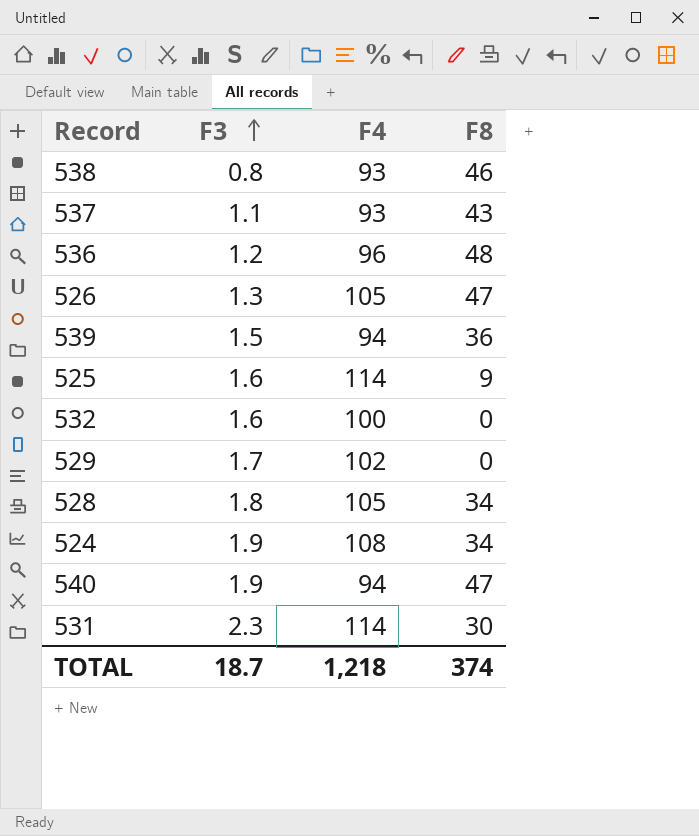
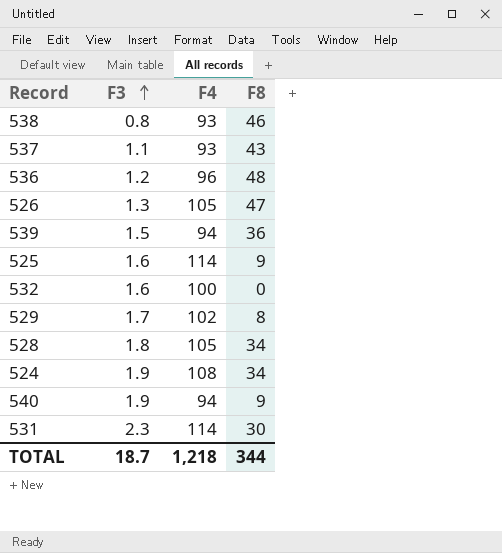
529 | F8: 0 -> 8
540 | F8: 47 -> 9
TOTAL | F8: 374 -> 344

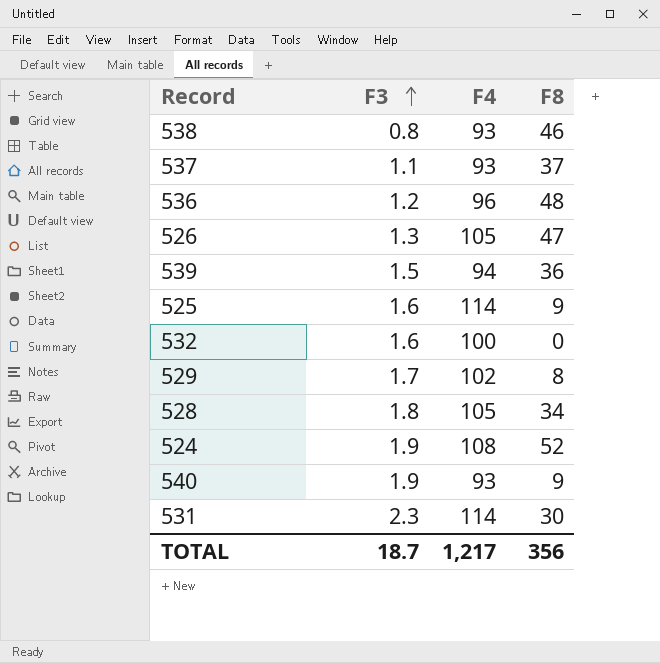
537 | F8: 43 -> 37
524 | F8: 34 -> 52
540 | F4: 94 -> 93
TOTAL | F4: 1,218 -> 1,217
TOTAL | F8: 344 -> 356

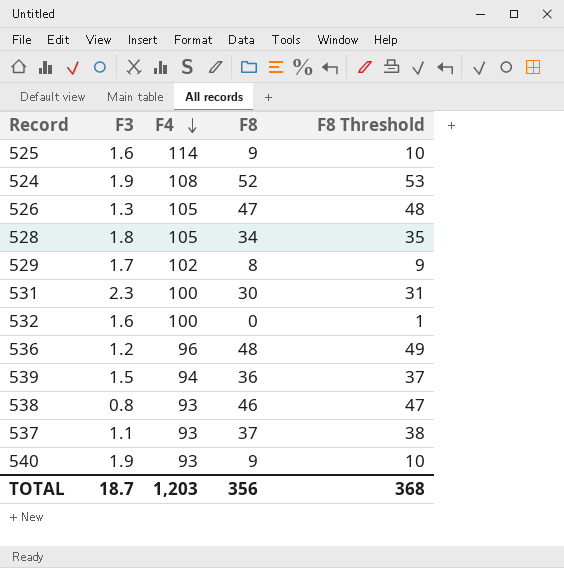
row order: F3 ascending -> F4 descending
column F8 Threshold | formula: none -> [F8] + 1
531 | F4: 114 -> 100
TOTAL | F4: 1,217 -> 1,203

